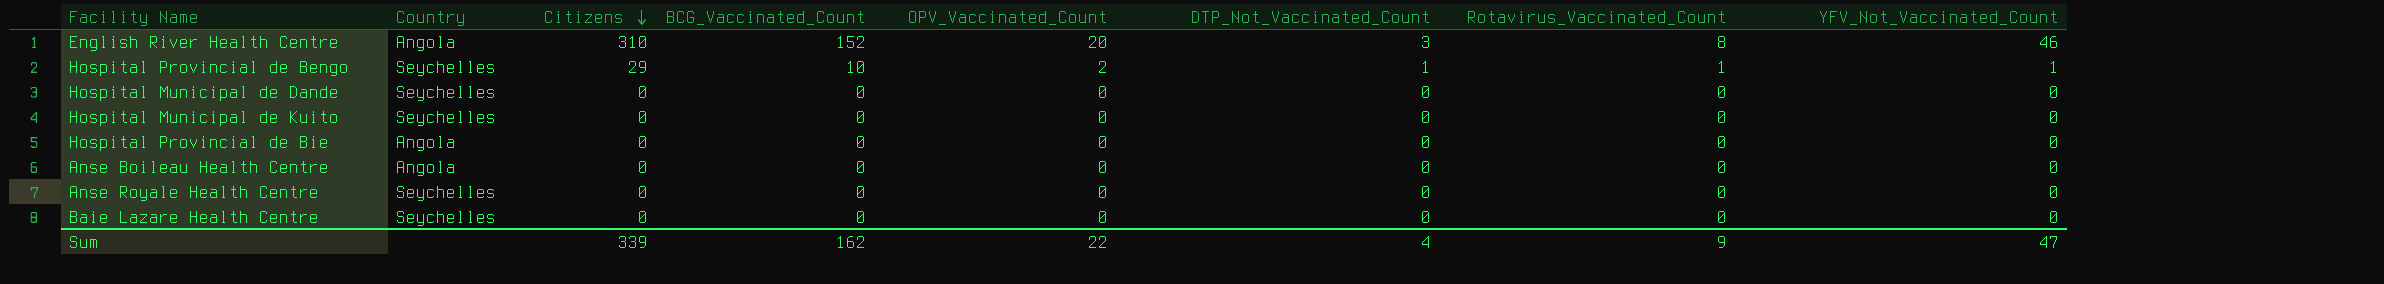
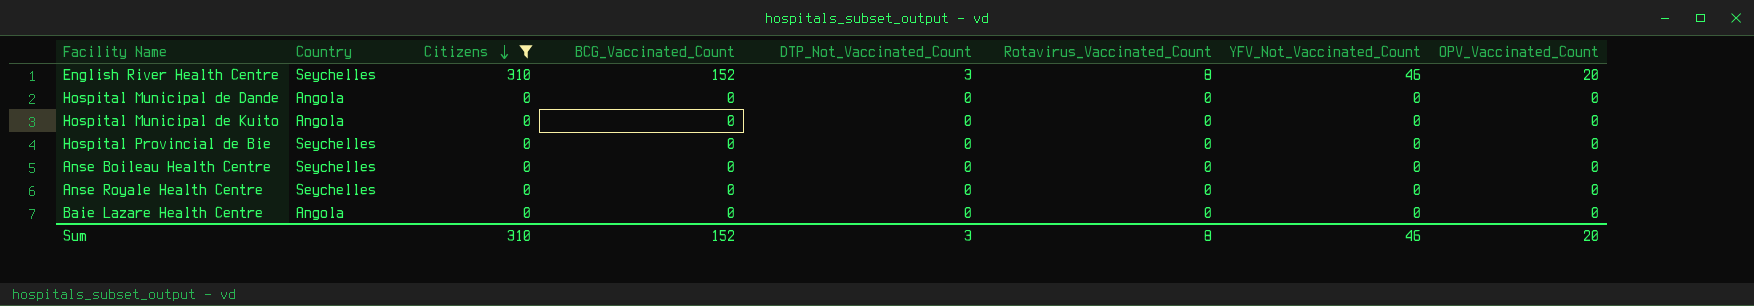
filter: none -> Citizens != 29
column OPV_Vaccinated_Count | position: 5 -> 8
English River Health Centre | Country: Angola -> Seychelles
Hospital Municipal de Dande | Country: Seychelles -> Angola
Hospital Municipal de Kuito | Country: Seychelles -> Angola
Hospital Provincial de Bie | Country: Angola -> Seychelles
Anse Boileau Health Centre | Country: Angola -> Seychelles
Baie Lazare Health Centre | Country: Seychelles -> Angola
Sum | Citizens: 339 -> 310
Sum | BCG_Vaccinated_Count: 162 -> 152
Sum | DTP_Not_Vaccinated_Count: 4 -> 3
Sum | Rotavirus_Vaccinated_Count: 9 -> 8
Sum | YFV_Not_Vaccinated_Count: 47 -> 46
Sum | OPV_Vaccinated_Count: 22 -> 20

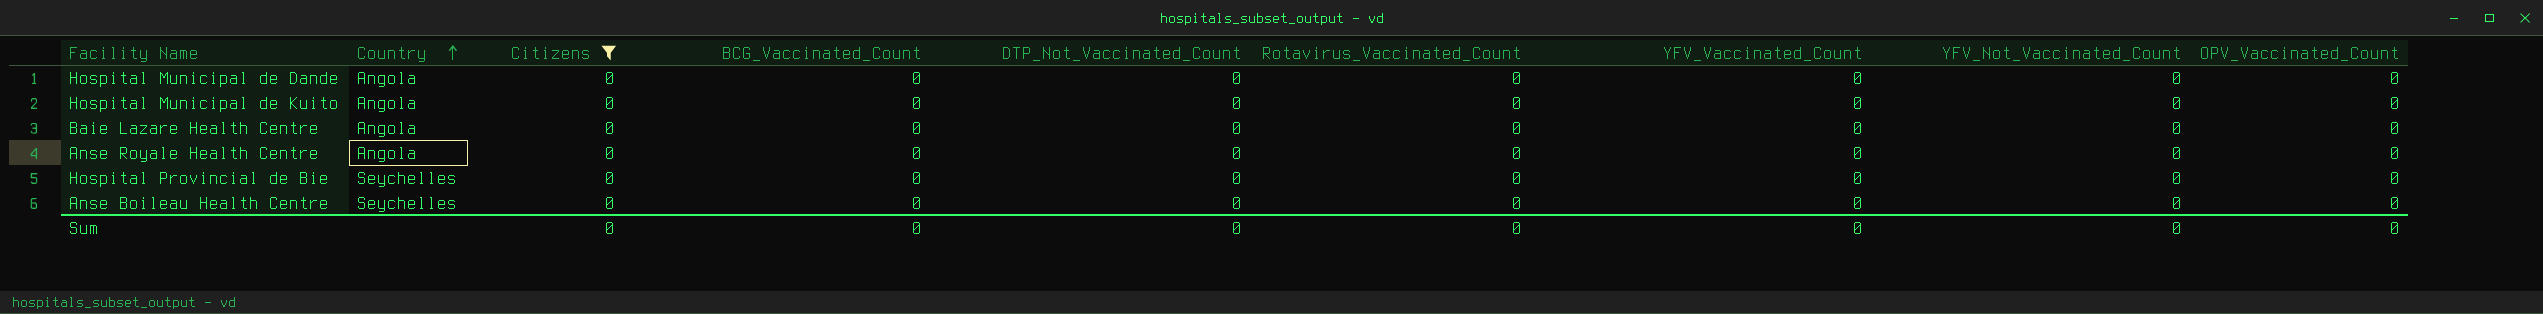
row order: Citizens descending -> Country ascending
column YFV_Vaccinated_Count | position: none -> 7
row English River Health Centre: Seychelles | 310 | 152 | 3 | 8 | 46 | 20 -> none
Anse Royale Health Centre | Country: Seychelles -> Angola
Sum | Citizens: 310 -> 0
Sum | BCG_Vaccinated_Count: 152 -> 0
Sum | DTP_Not_Vaccinated_Count: 3 -> 0
Sum | Rotavirus_Vaccinated_Count: 8 -> 0
Sum | YFV_Not_Vaccinated_Count: 46 -> 0
Sum | OPV_Vaccinated_Count: 20 -> 0

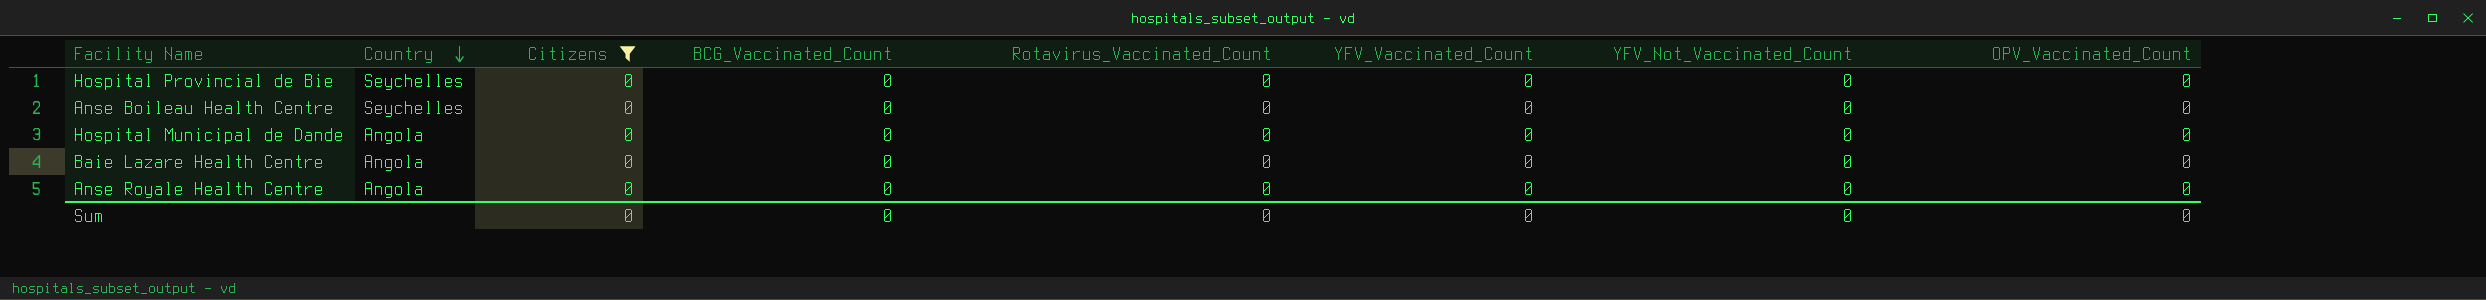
row order: Country ascending -> Country descending
column DTP_Not_Vaccinated_Count | position: 5 -> none
row Hospital Municipal de Kuito: Angola | 0 | 0 | 0 | 0 | 0 | 0 | 0 -> none

